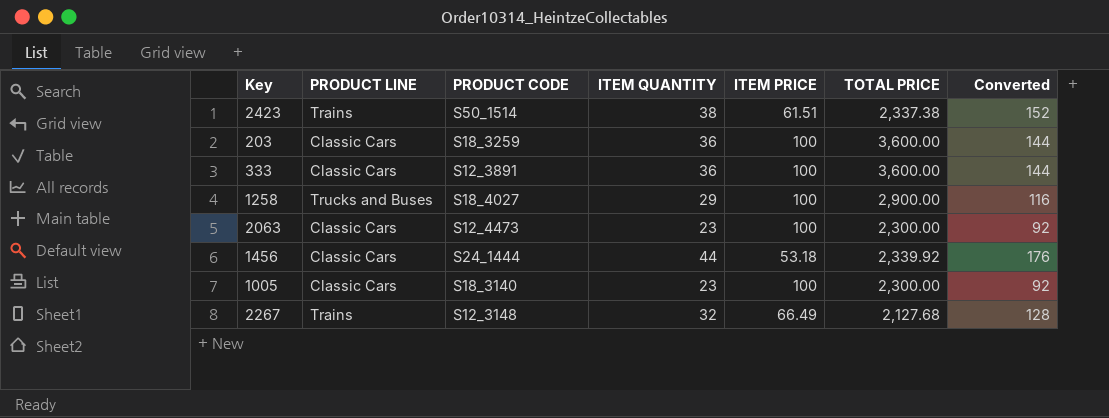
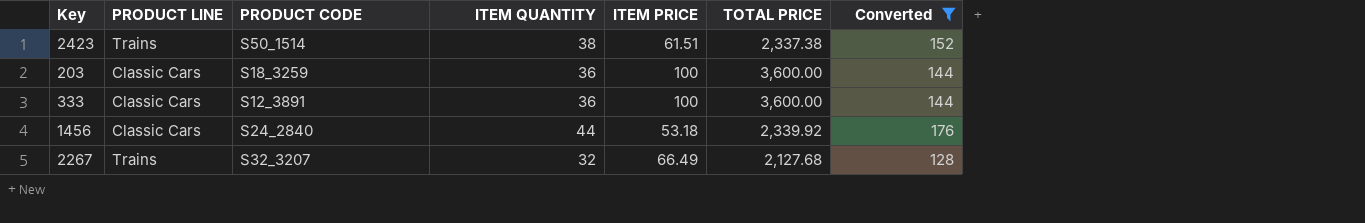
filter: none -> Converted >= 128
1456 | PRODUCT CODE: S24_1444 -> S24_2840
2267 | PRODUCT CODE: S12_3148 -> S32_3207

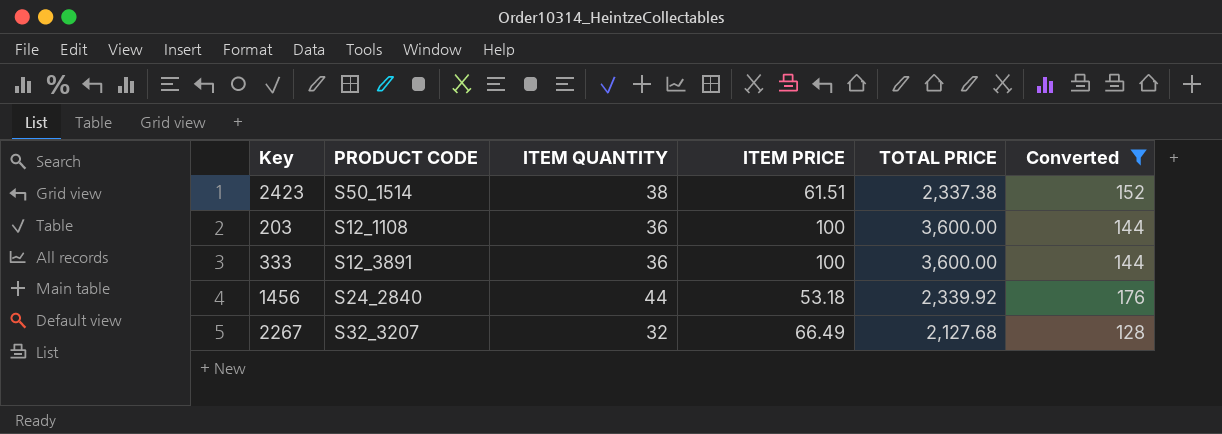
column PRODUCT LINE | position: 2 -> none
203 | PRODUCT CODE: S18_3259 -> S12_1108

